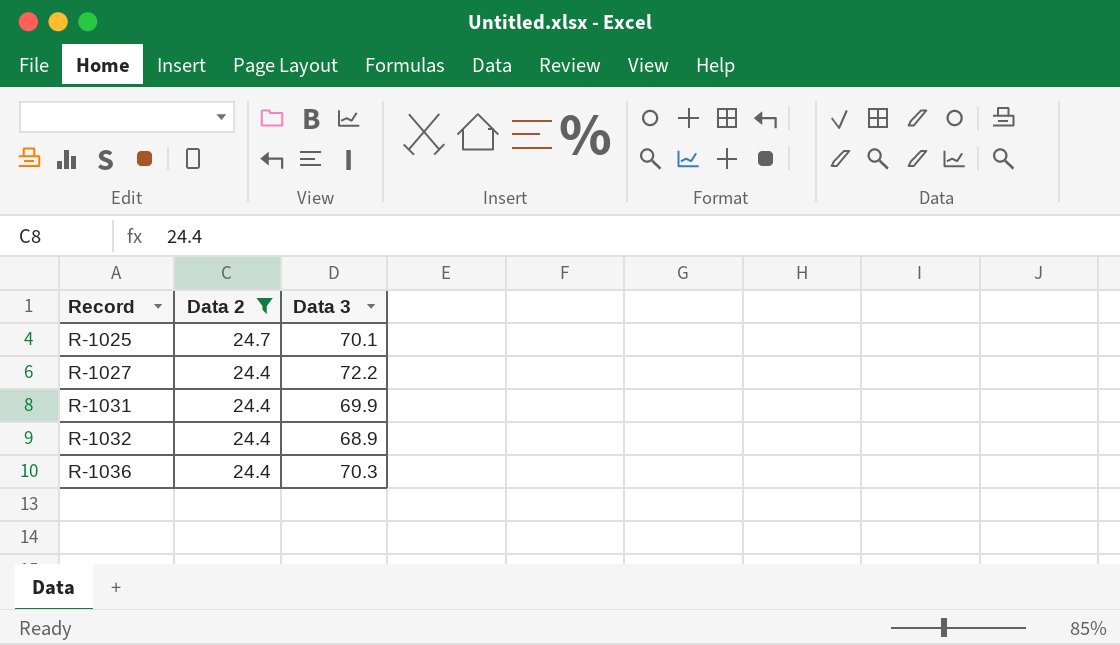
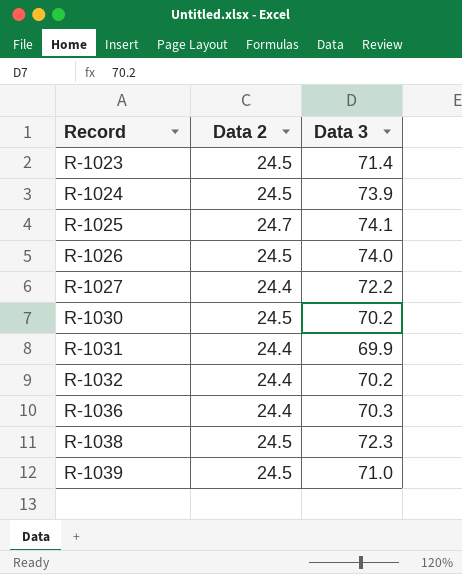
filter: Data 2 != 24.5 -> none
R-1025 | Data 3: 70.1 -> 74.1
R-1032 | Data 3: 68.9 -> 70.2

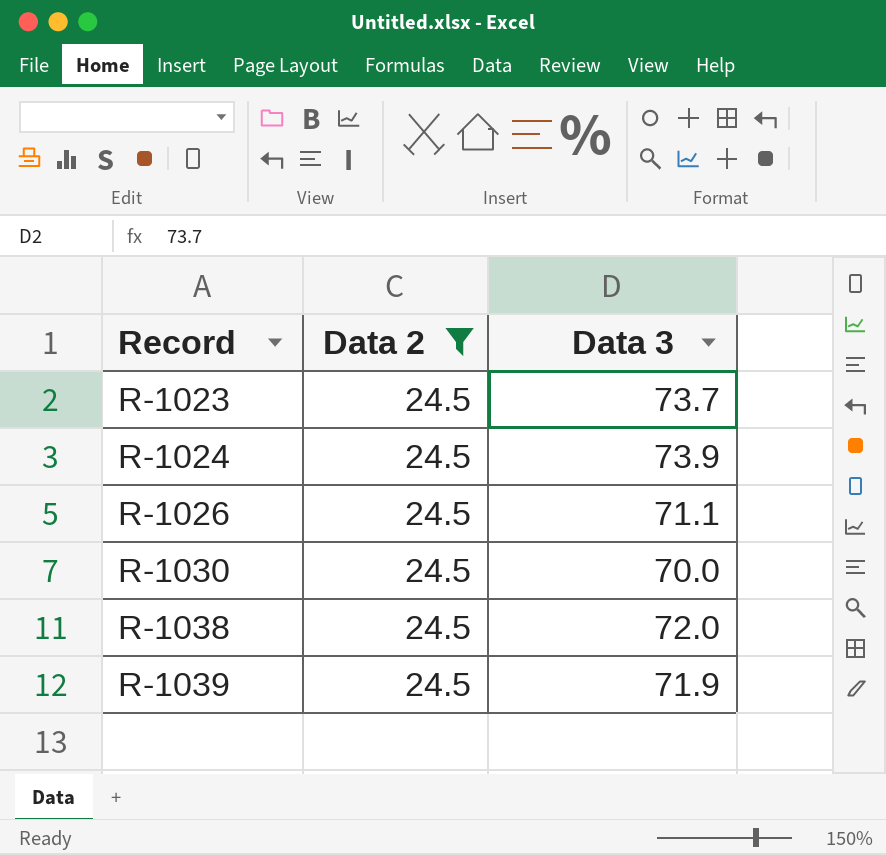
filter: none -> Data 2 = 24.5
R-1023 | Data 3: 71.4 -> 73.7
R-1026 | Data 3: 74.0 -> 71.1
R-1030 | Data 3: 70.2 -> 70.0
R-1038 | Data 3: 72.3 -> 72.0
R-1039 | Data 3: 71.0 -> 71.9

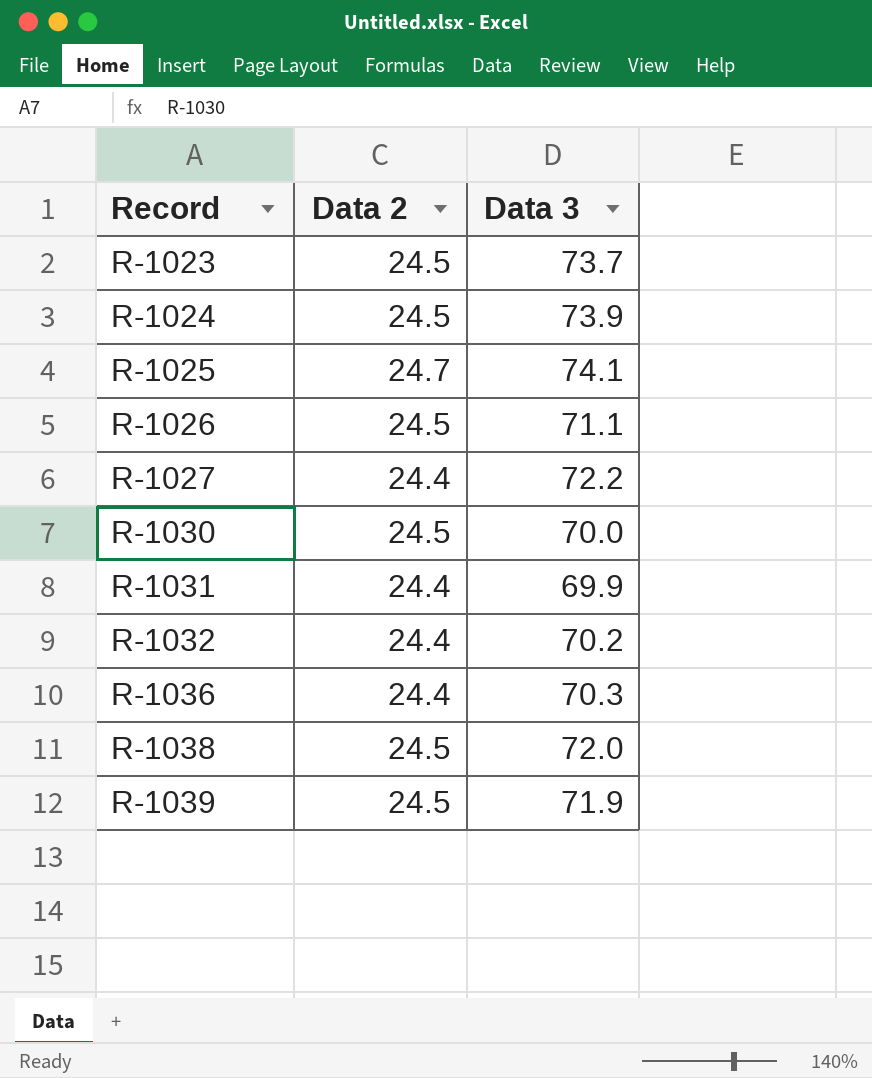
filter: Data 2 = 24.5 -> none

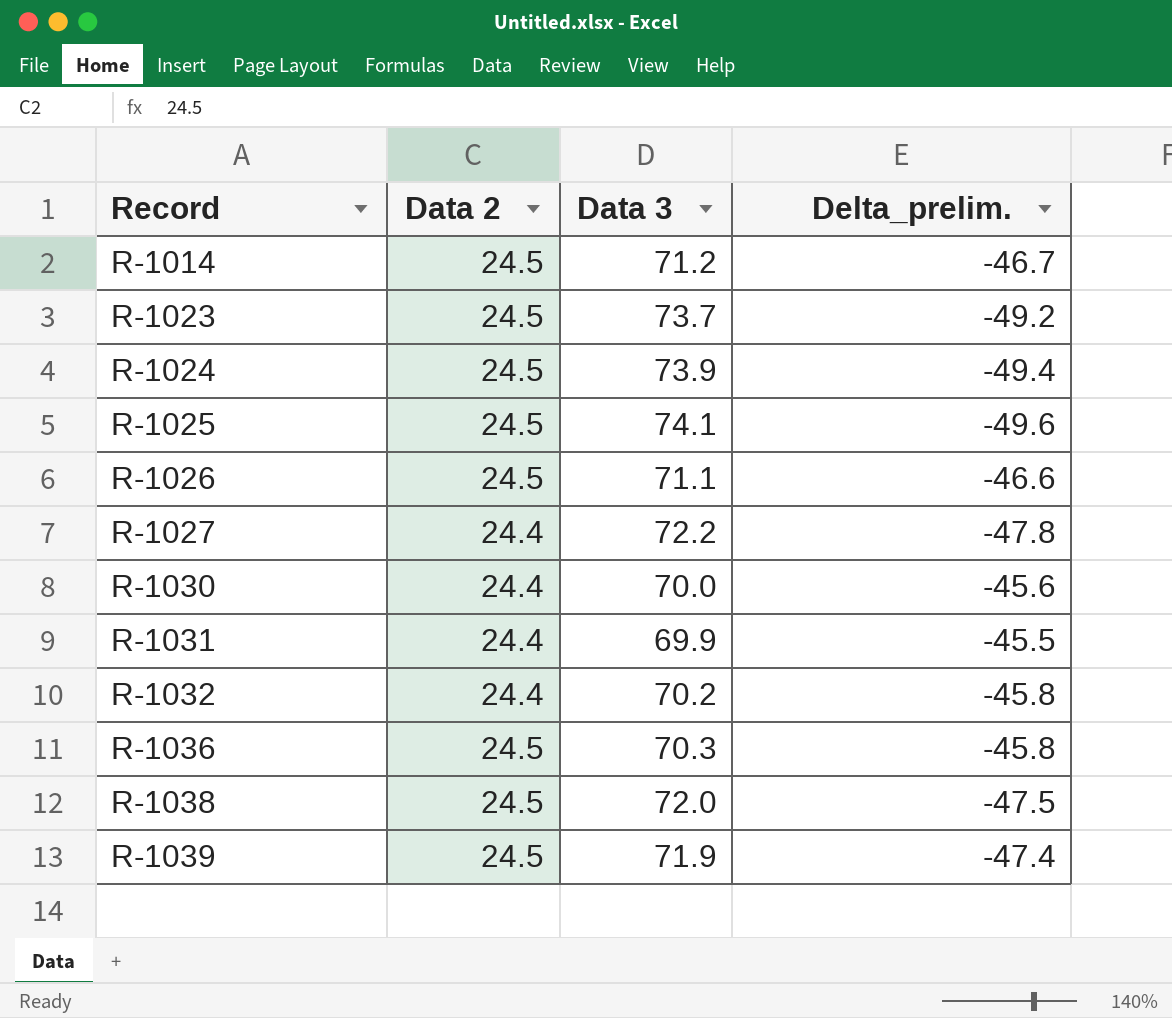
column Delta_prelim. | formula: none -> [Data 2] - [Data 3]
row R-1014: none -> 24.5 | 71.2 | -46.7
R-1025 | Data 2: 24.7 -> 24.5
R-1030 | Data 2: 24.5 -> 24.4
R-1036 | Data 2: 24.4 -> 24.5

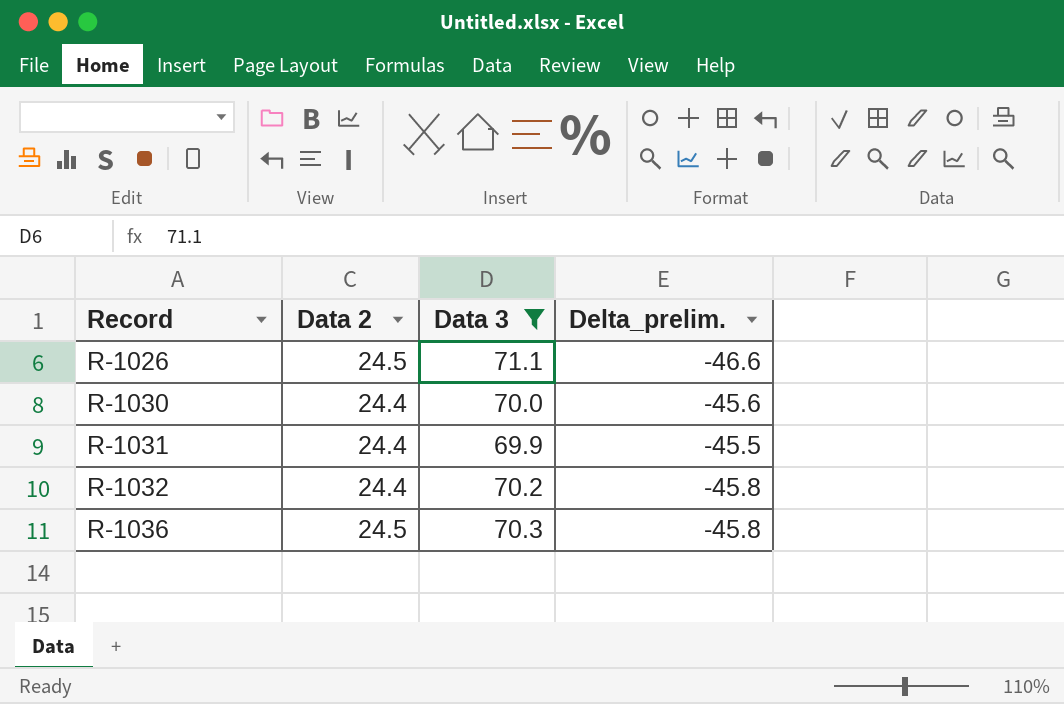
filter: none -> Data 3 <= 71.1

